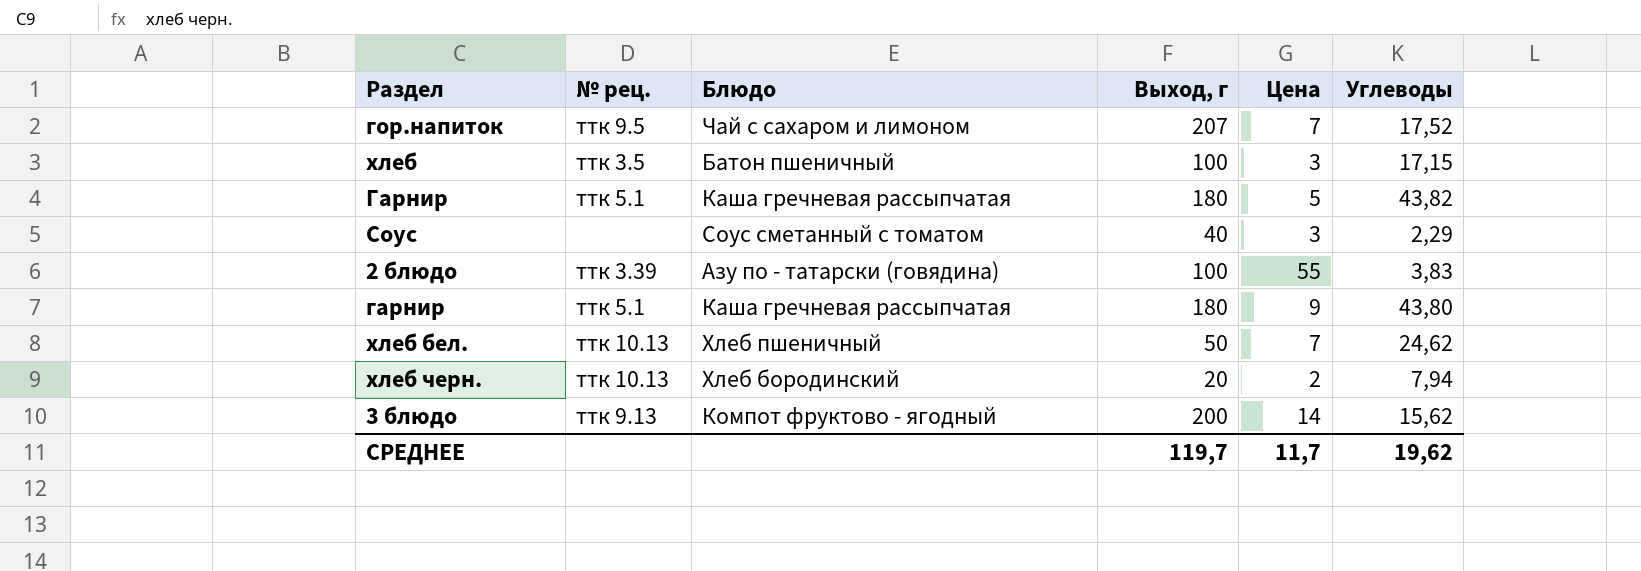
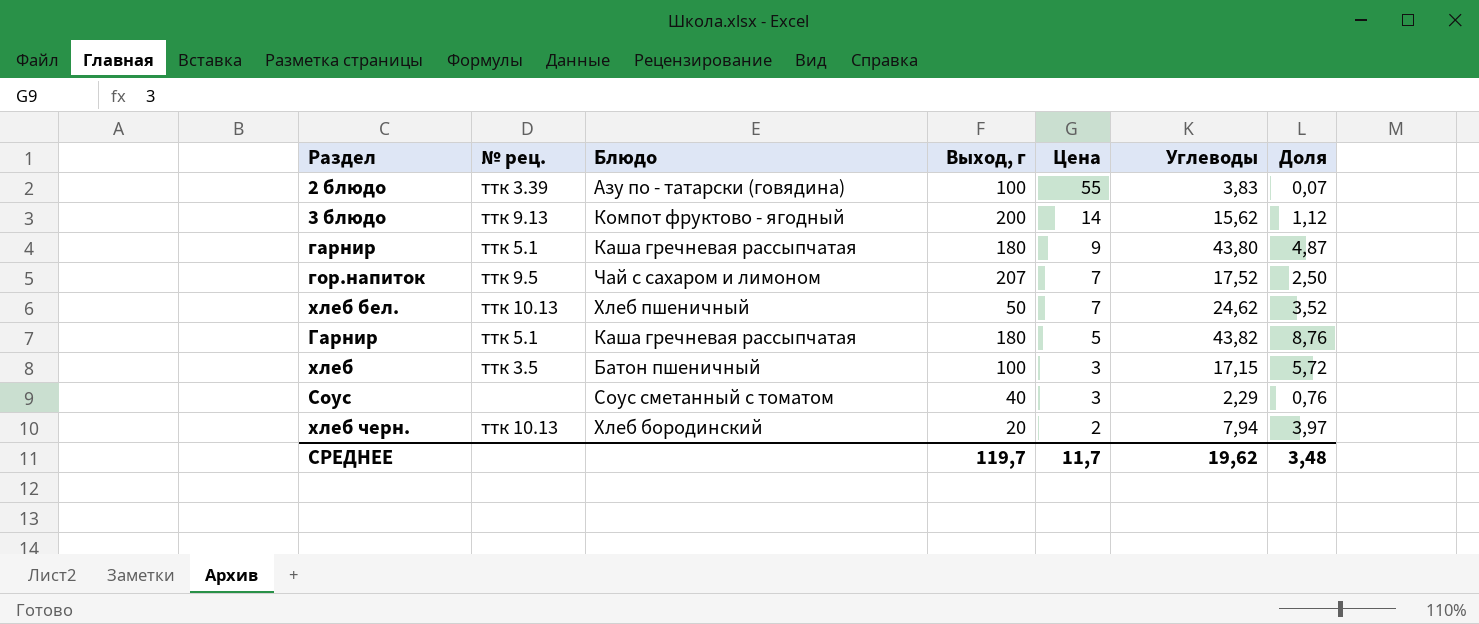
row order: none -> Цена descending
column Доля | formula: none -> [Углеводы] / [Цена]

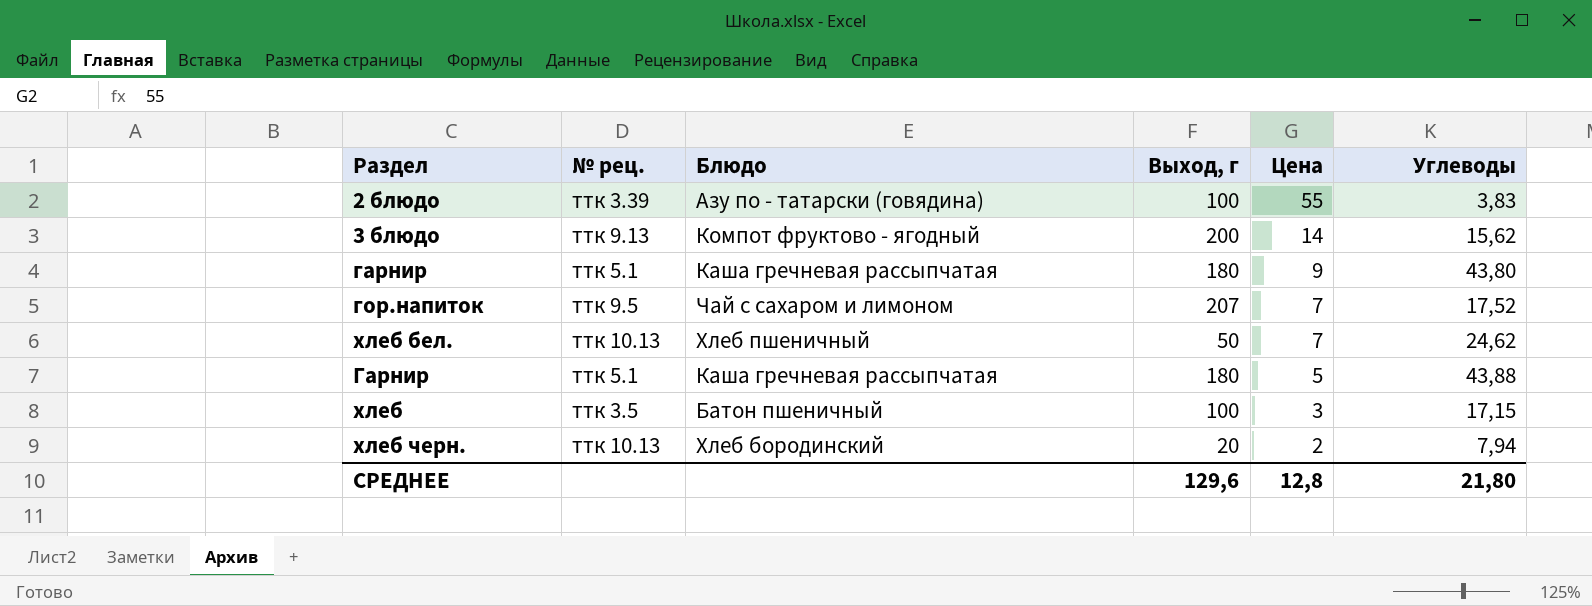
column Доля | formula: [Углеводы] / [Цена] -> none
row Соус: none | Соус сметанный с томатом | 40 | 3 | 2,29 | 0,76 -> none
Гарнир | Углеводы: 43,82 -> 43,88
СРЕДНЕЕ | Выход, г: 119,7 -> 129,6
СРЕДНЕЕ | Цена: 11,7 -> 12,8
СРЕДНЕЕ | Углеводы: 19,62 -> 21,80

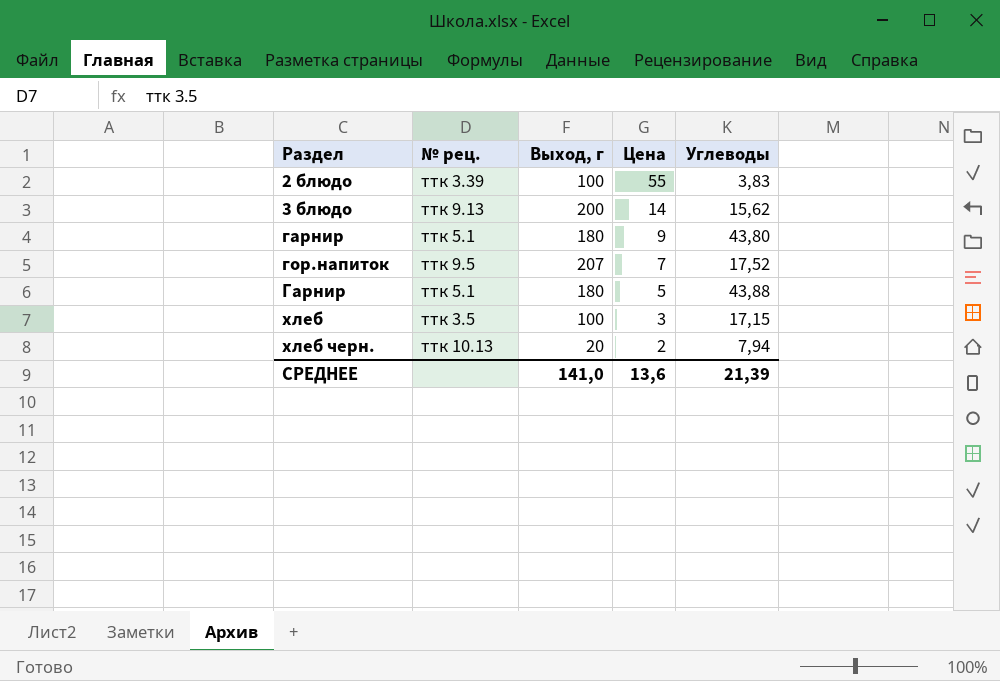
column Блюдо | position: 3 -> none
row хлеб бел.: ттк 10.13 | Хлеб пшеничный | 50 | 7 | 24,62 -> none
СРЕДНЕЕ | Выход, г: 129,6 -> 141,0
СРЕДНЕЕ | Цена: 12,8 -> 13,6
СРЕДНЕЕ | Углеводы: 21,80 -> 21,39

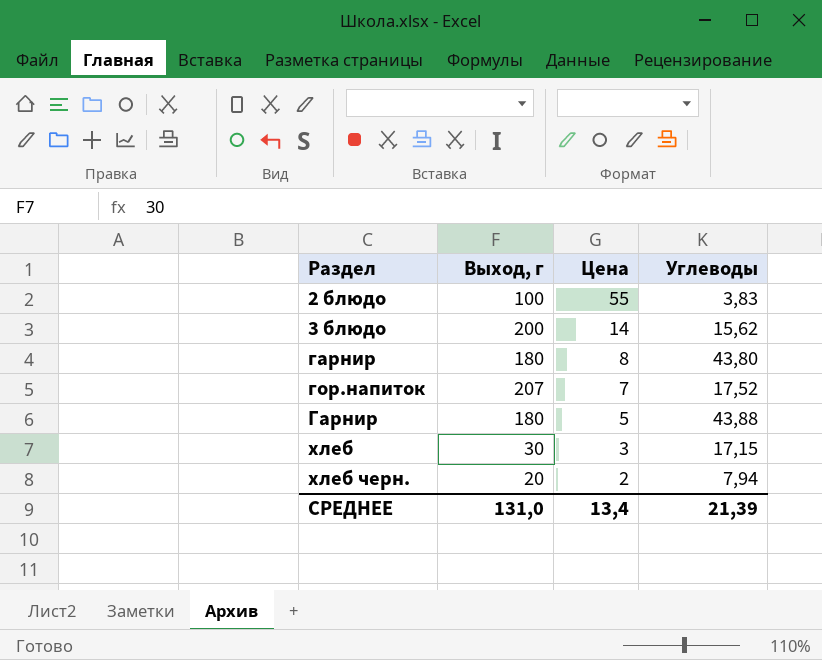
column № рец. | position: 2 -> none
гарнир | Цена: 9 -> 8
хлеб | Выход, г: 100 -> 30
СРЕДНЕЕ | Выход, г: 141,0 -> 131,0
СРЕДНЕЕ | Цена: 13,6 -> 13,4

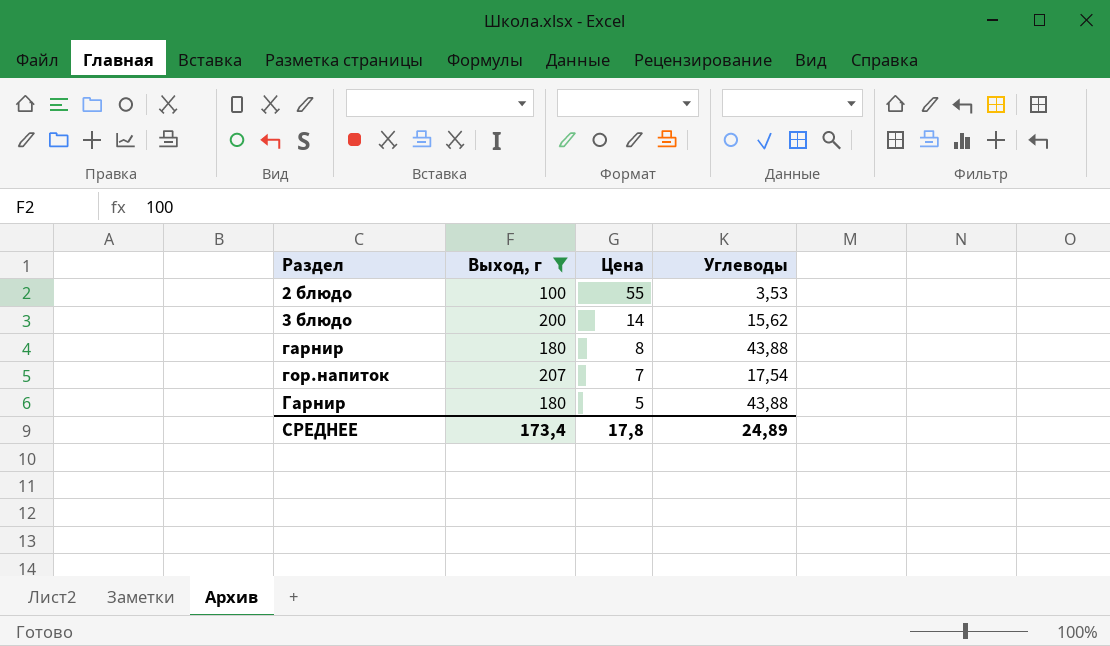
filter: none -> Выход, г >= 100
2 блюдо | Углеводы: 3,83 -> 3,53
гарнир | Углеводы: 43,80 -> 43,88
гор.напиток | Углеводы: 17,52 -> 17,54
СРЕДНЕЕ | Выход, г: 131,0 -> 173,4
СРЕДНЕЕ | Цена: 13,4 -> 17,8
СРЕДНЕЕ | Углеводы: 21,39 -> 24,89

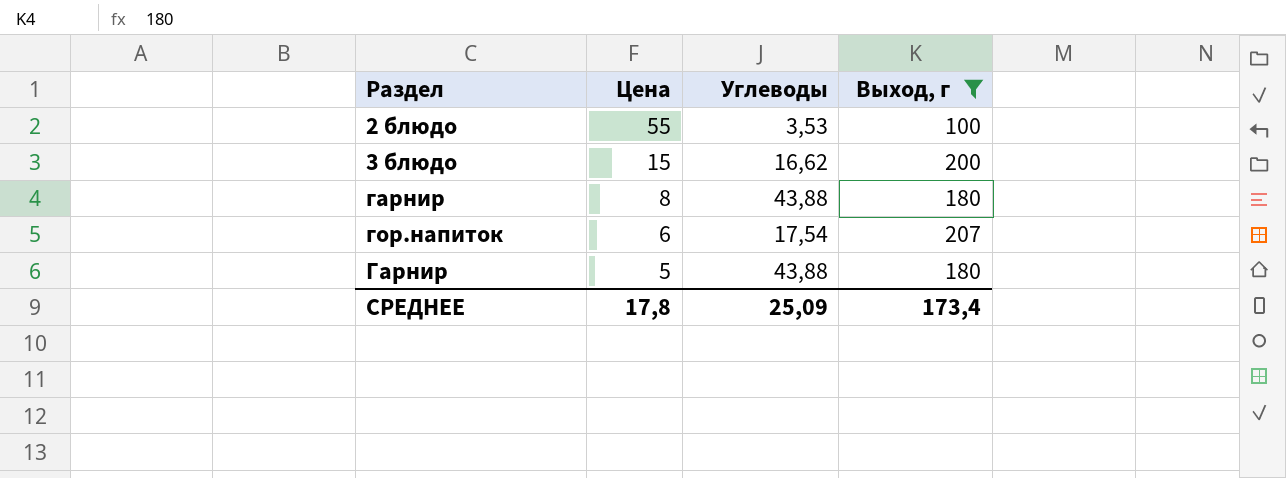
column Выход, г | position: 2 -> 4
3 блюдо | Цена: 14 -> 15
3 блюдо | Углеводы: 15,62 -> 16,62
гор.напиток | Цена: 7 -> 6
СРЕДНЕЕ | Углеводы: 24,89 -> 25,09

